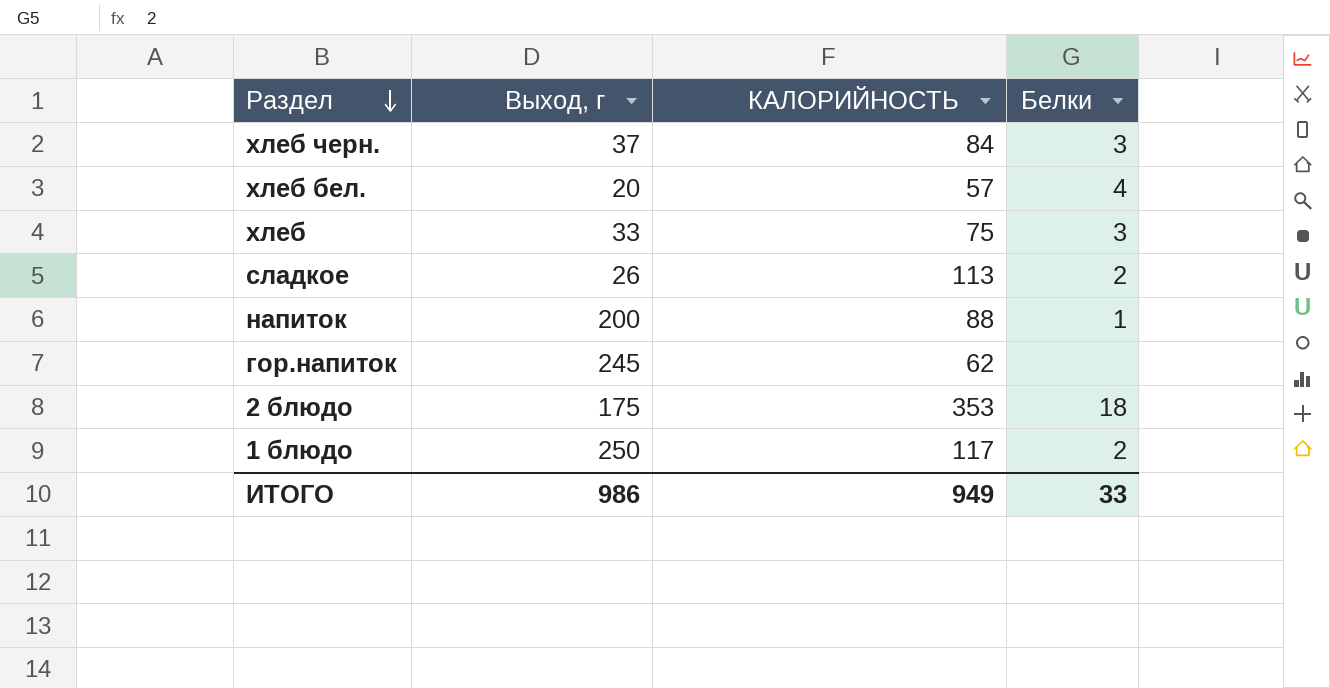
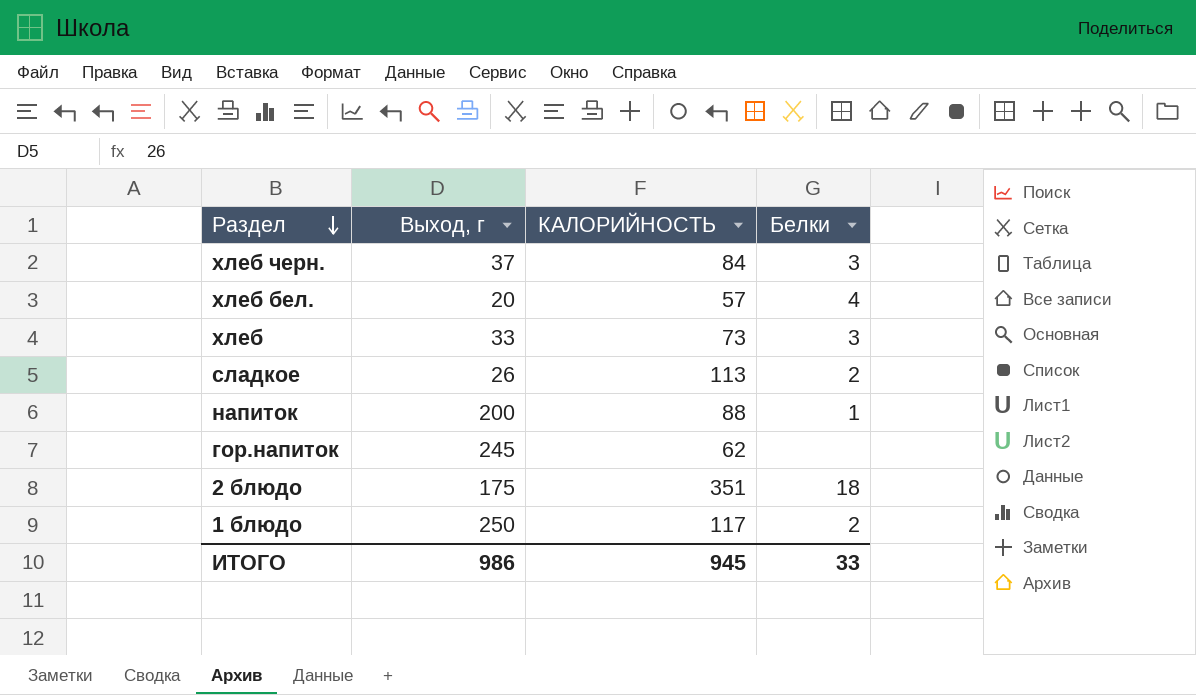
хлеб | КАЛОРИЙНОСТЬ: 75 -> 73
2 блюдо | КАЛОРИЙНОСТЬ: 353 -> 351
ИТОГО | КАЛОРИЙНОСТЬ: 949 -> 945

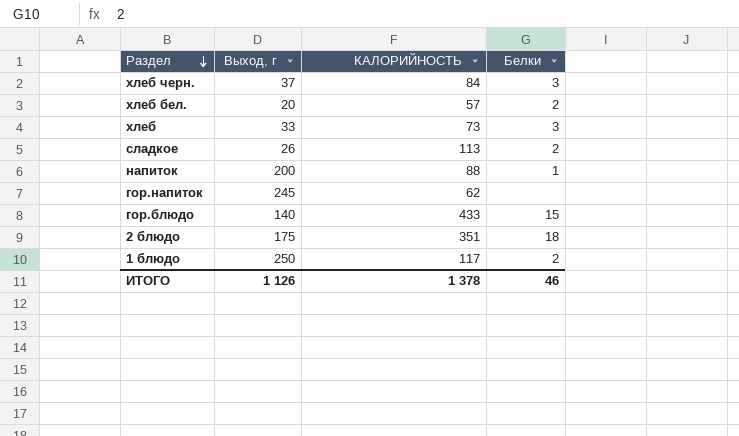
хлеб бел. | Белки: 4 -> 2
row гор.блюдо: none -> 140 | 433 | 15
ИТОГО | Выход, г: 986 -> 1 126
ИТОГО | КАЛОРИЙНОСТЬ: 945 -> 1 378
ИТОГО | Белки: 33 -> 46

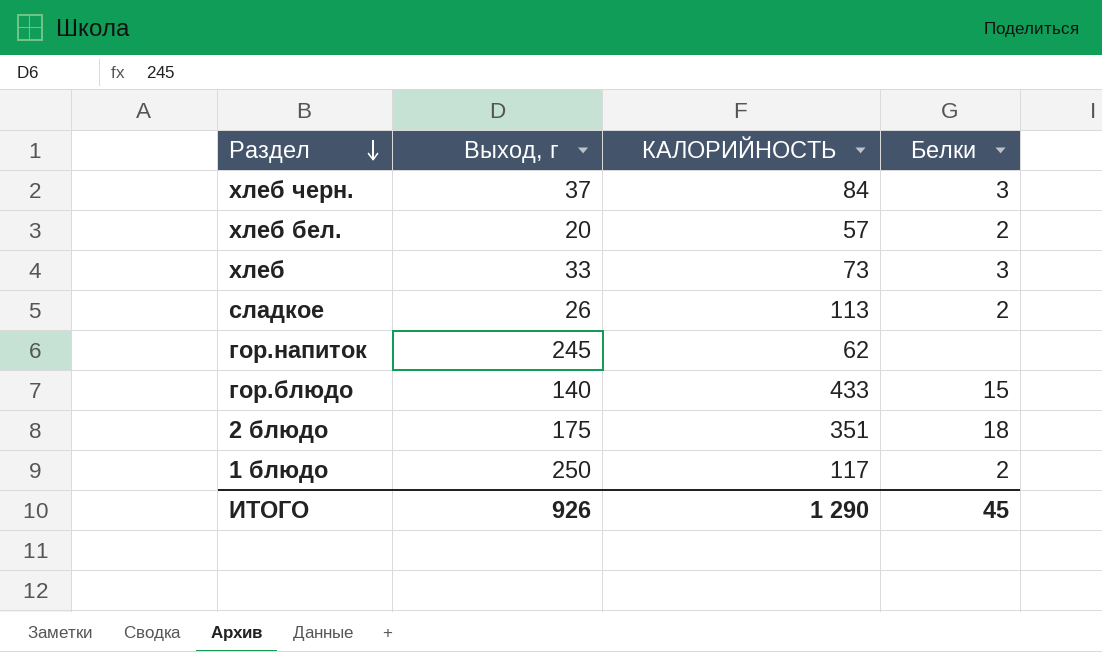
row напиток: 200 | 88 | 1 -> none
ИТОГО | Выход, г: 1 126 -> 926
ИТОГО | КАЛОРИЙНОСТЬ: 1 378 -> 1 290
ИТОГО | Белки: 46 -> 45

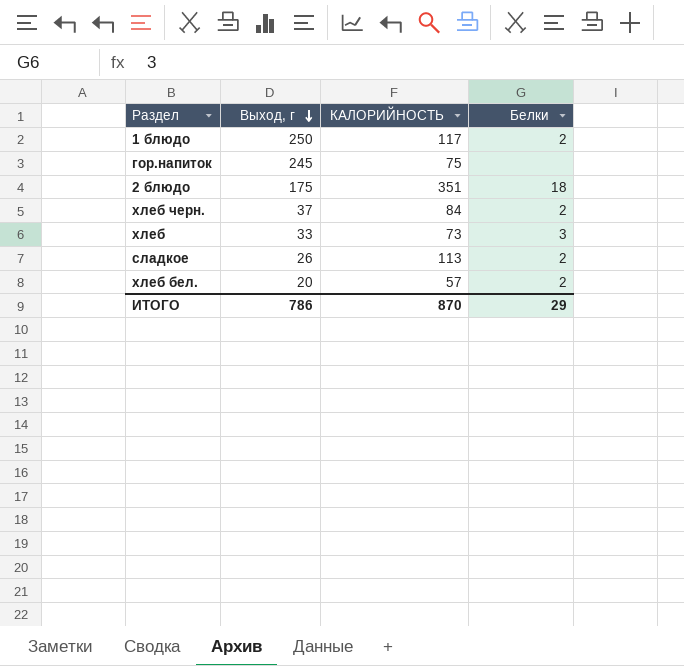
row order: Раздел descending -> Выход, г descending
row гор.блюдо: 140 | 433 | 15 -> none
гор.напиток | КАЛОРИЙНОСТЬ: 62 -> 75
хлеб черн. | Белки: 3 -> 2
ИТОГО | Выход, г: 926 -> 786
ИТОГО | КАЛОРИЙНОСТЬ: 1 290 -> 870
ИТОГО | Белки: 45 -> 29

